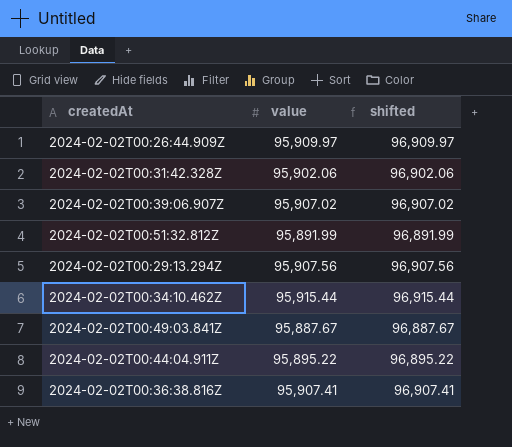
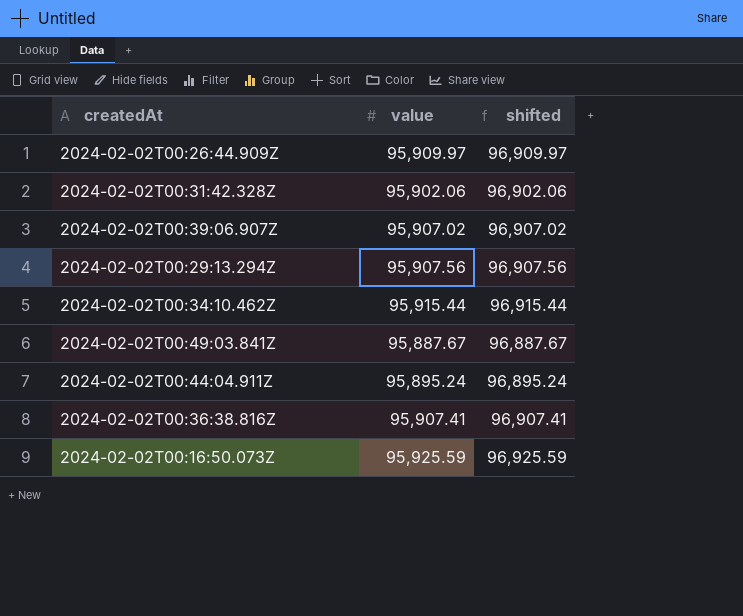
row 2024-02-02T00:51:32.812Z: 95,891.99 | 96,891.99 -> none
2024-02-02T00:44:04.911Z | value: 95,895.22 -> 95,895.24
2024-02-02T00:44:04.911Z | shifted: 96,895.22 -> 96,895.24
row 2024-02-02T00:16:50.073Z: none -> 95,925.59 | 96,925.59

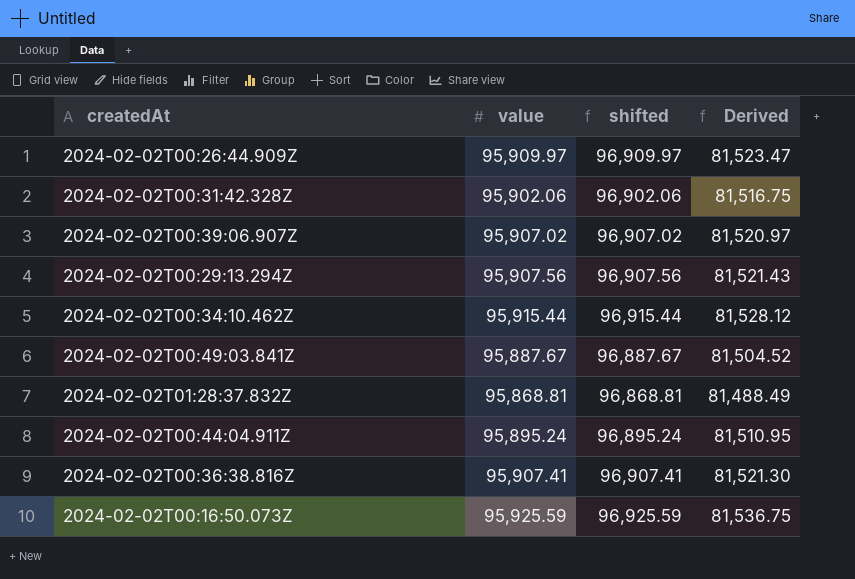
column Derived | formula: none -> [value] * 0.85
row 2024-02-02T01:28:37.832Z: none -> 95,868.81 | 96,868.81 | 81,488.49

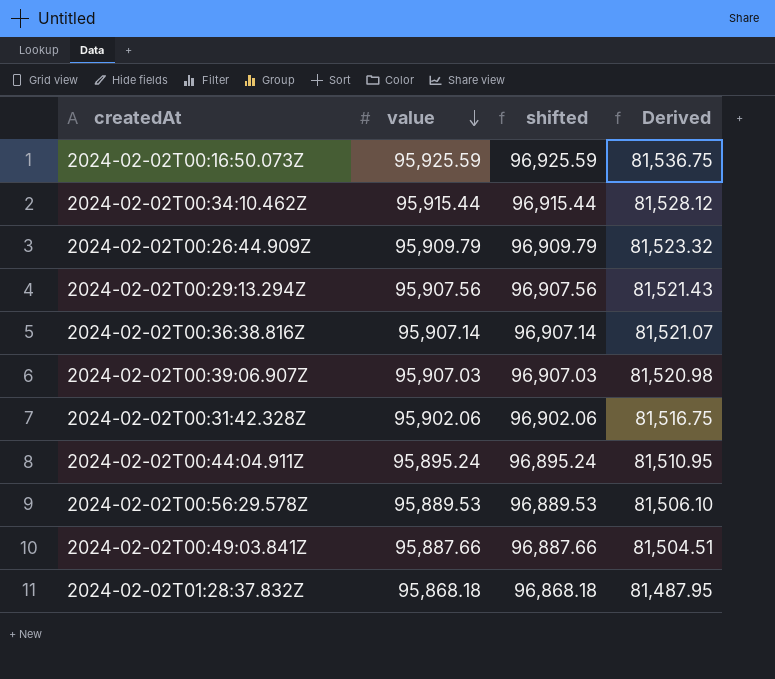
row order: none -> value descending
2024-02-02T00:26:44.909Z | value: 95,909.97 -> 95,909.79
2024-02-02T00:26:44.909Z | shifted: 96,909.97 -> 96,909.79
2024-02-02T00:26:44.909Z | Derived: 81,523.47 -> 81,523.32
2024-02-02T00:36:38.816Z | value: 95,907.41 -> 95,907.14
2024-02-02T00:36:38.816Z | shifted: 96,907.41 -> 96,907.14
2024-02-02T00:36:38.816Z | Derived: 81,521.30 -> 81,521.07
2024-02-02T00:39:06.907Z | value: 95,907.02 -> 95,907.03
2024-02-02T00:39:06.907Z | shifted: 96,907.02 -> 96,907.03
2024-02-02T00:39:06.907Z | Derived: 81,520.97 -> 81,520.98
row 2024-02-02T00:56:29.578Z: none -> 95,889.53 | 96,889.53 | 81,506.10
2024-02-02T00:49:03.841Z | value: 95,887.67 -> 95,887.66
2024-02-02T00:49:03.841Z | shifted: 96,887.67 -> 96,887.66
2024-02-02T00:49:03.841Z | Derived: 81,504.52 -> 81,504.51
2024-02-02T01:28:37.832Z | value: 95,868.81 -> 95,868.18
2024-02-02T01:28:37.832Z | shifted: 96,868.81 -> 96,868.18
2024-02-02T01:28:37.832Z | Derived: 81,488.49 -> 81,487.95

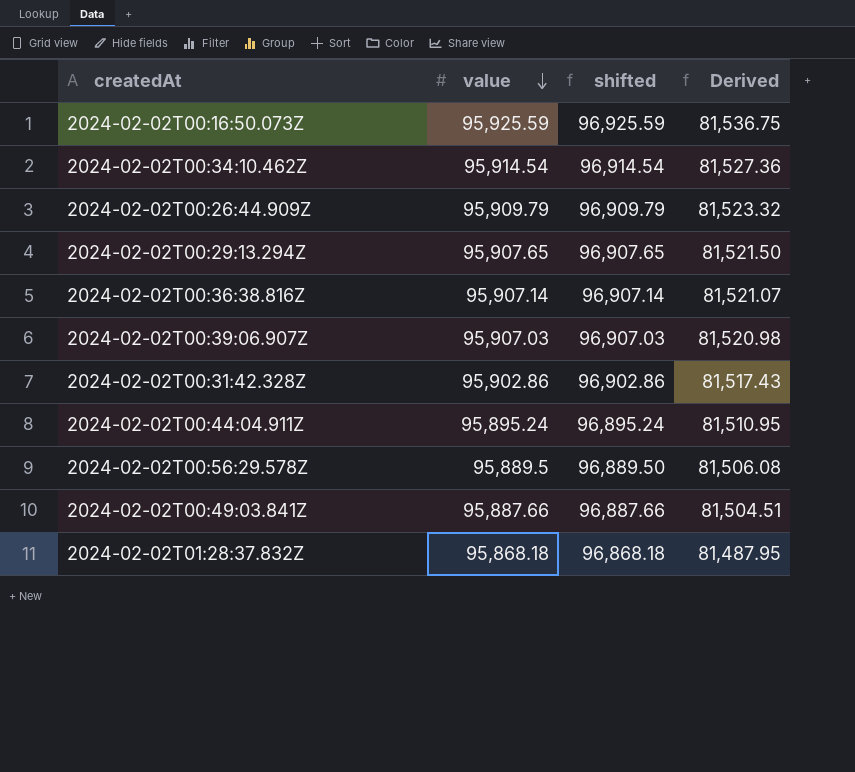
2024-02-02T00:34:10.462Z | value: 95,915.44 -> 95,914.54
2024-02-02T00:34:10.462Z | shifted: 96,915.44 -> 96,914.54
2024-02-02T00:34:10.462Z | Derived: 81,528.12 -> 81,527.36
2024-02-02T00:29:13.294Z | value: 95,907.56 -> 95,907.65
2024-02-02T00:29:13.294Z | shifted: 96,907.56 -> 96,907.65
2024-02-02T00:29:13.294Z | Derived: 81,521.43 -> 81,521.50
2024-02-02T00:31:42.328Z | value: 95,902.06 -> 95,902.86
2024-02-02T00:31:42.328Z | shifted: 96,902.06 -> 96,902.86
2024-02-02T00:31:42.328Z | Derived: 81,516.75 -> 81,517.43
2024-02-02T00:56:29.578Z | value: 95,889.53 -> 95,889.5
2024-02-02T00:56:29.578Z | shifted: 96,889.53 -> 96,889.50
2024-02-02T00:56:29.578Z | Derived: 81,506.10 -> 81,506.08

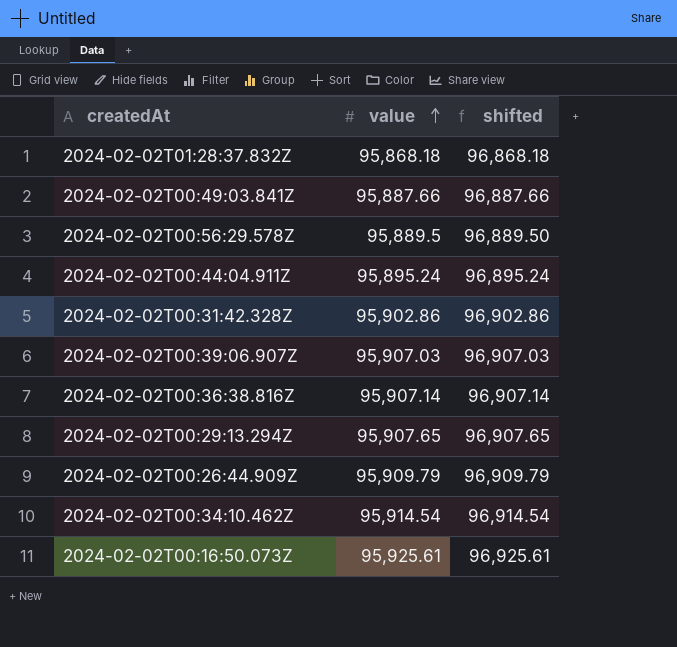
row order: value descending -> value ascending
column Derived | formula: [value] * 0.85 -> none
2024-02-02T00:16:50.073Z | value: 95,925.59 -> 95,925.61
2024-02-02T00:16:50.073Z | shifted: 96,925.59 -> 96,925.61

